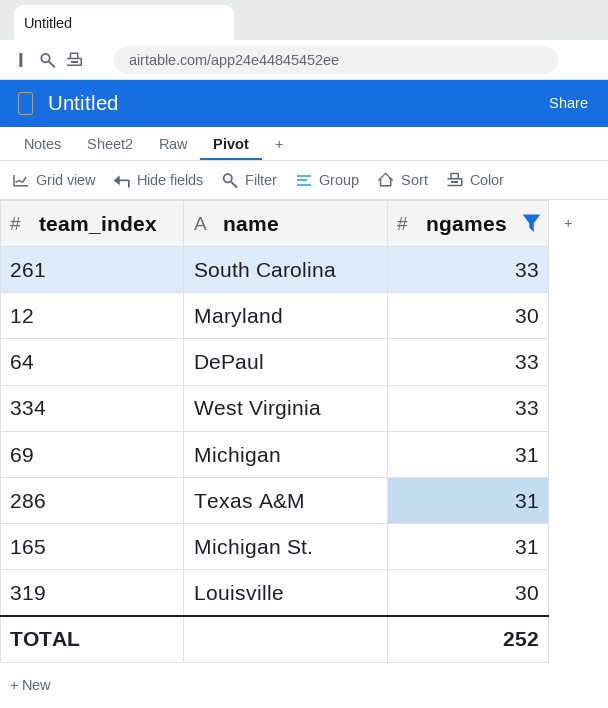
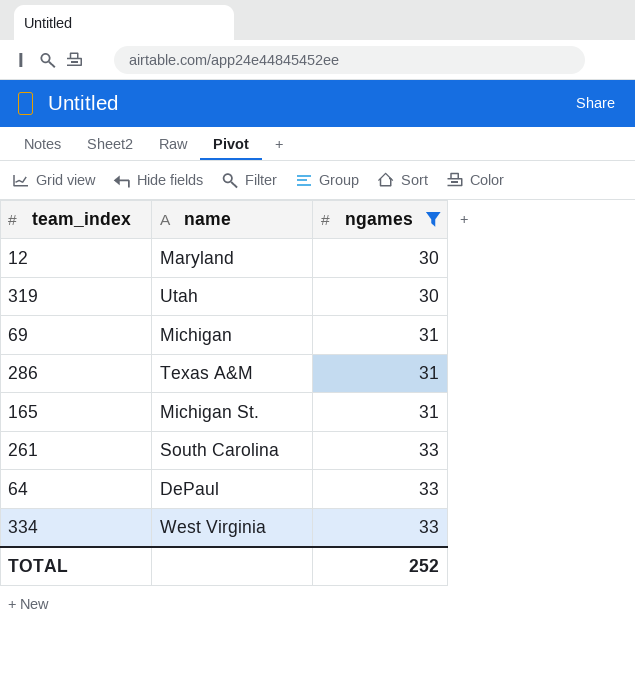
row order: none -> ngames ascending
319 | name: Louisville -> Utah

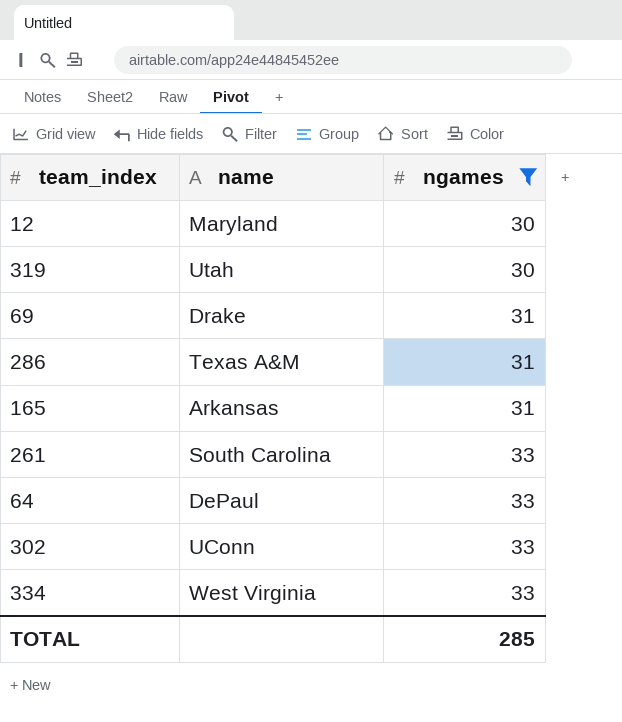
69 | name: Michigan -> Drake
165 | name: Michigan St. -> Arkansas
row 302: none -> UConn | 33
TOTAL | ngames: 252 -> 285

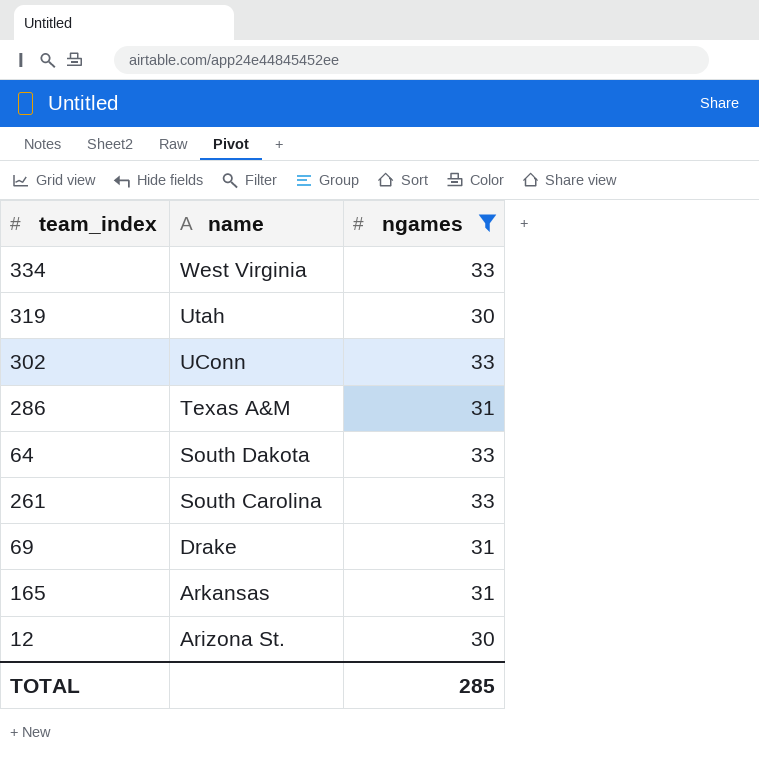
row order: ngames ascending -> name descending
64 | name: DePaul -> South Dakota
12 | name: Maryland -> Arizona St.

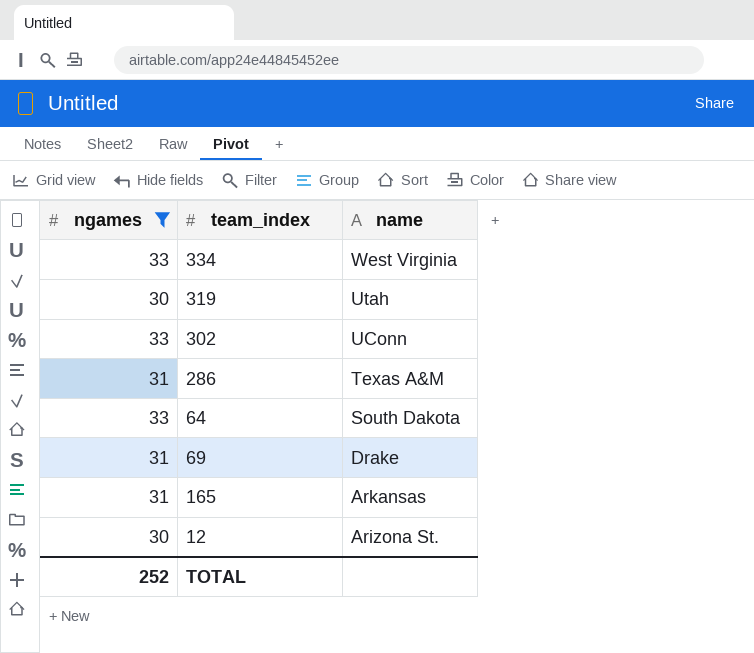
column ngames | position: 3 -> 1
row 261: South Carolina | 33 -> none
TOTAL | ngames: 285 -> 252

